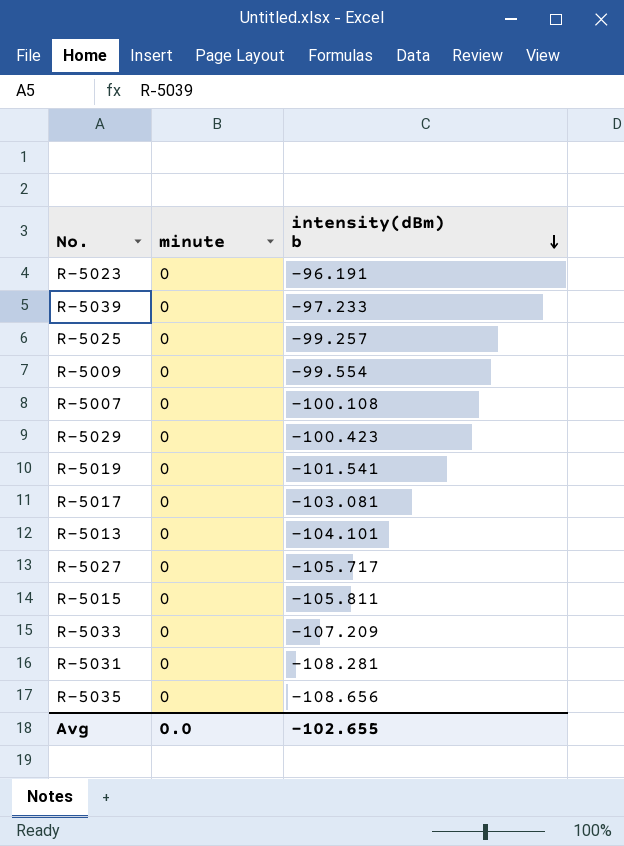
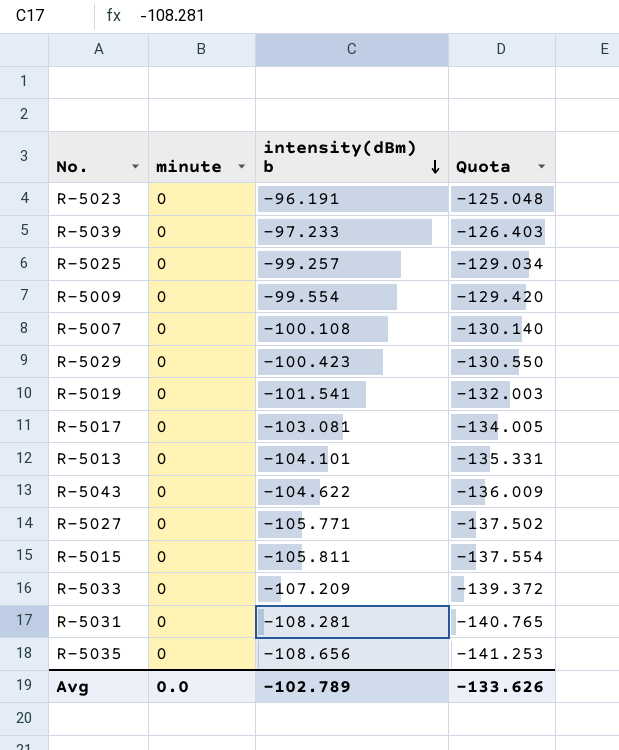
column Quota | formula: none -> [intensity(dBm) b] * 1.3
row R-5043: none -> 0 | -104.622 | -136.009
R-5027 | intensity(dBm) b: -105.717 -> -105.771
Avg | intensity(dBm) b: -102.655 -> -102.789

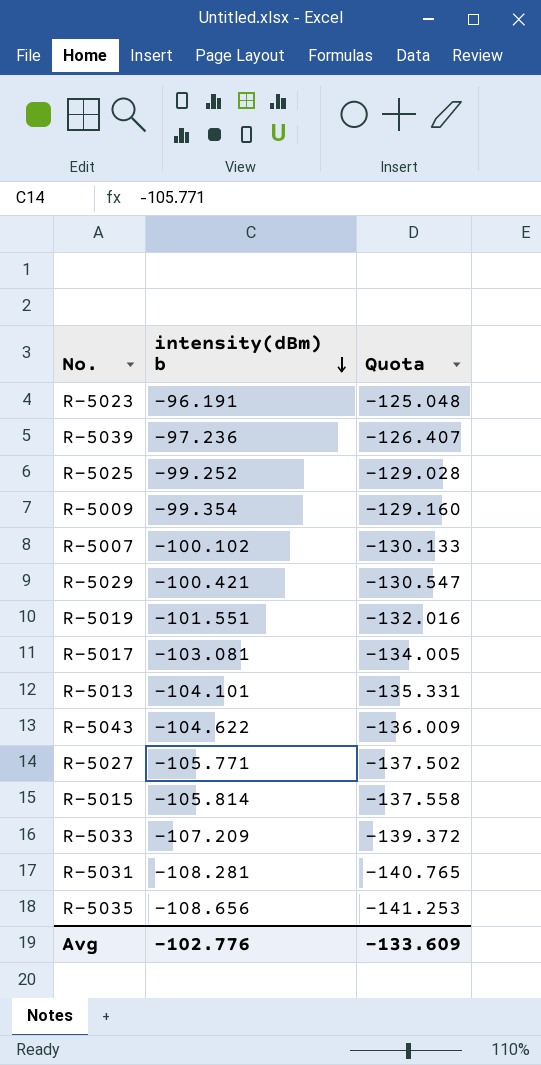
column minute | position: 2 -> none
R-5039 | intensity(dBm) b: -97.233 -> -97.236
R-5039 | Quota: -126.403 -> -126.407
R-5025 | intensity(dBm) b: -99.257 -> -99.252
R-5025 | Quota: -129.034 -> -129.028
R-5009 | intensity(dBm) b: -99.554 -> -99.354
R-5009 | Quota: -129.420 -> -129.160
R-5007 | intensity(dBm) b: -100.108 -> -100.102
R-5007 | Quota: -130.140 -> -130.133
R-5029 | intensity(dBm) b: -100.423 -> -100.421
R-5029 | Quota: -130.550 -> -130.547
R-5019 | intensity(dBm) b: -101.541 -> -101.551
R-5019 | Quota: -132.003 -> -132.016
R-5015 | intensity(dBm) b: -105.811 -> -105.814
R-5015 | Quota: -137.554 -> -137.558
Avg | intensity(dBm) b: -102.789 -> -102.776
Avg | Quota: -133.626 -> -133.609

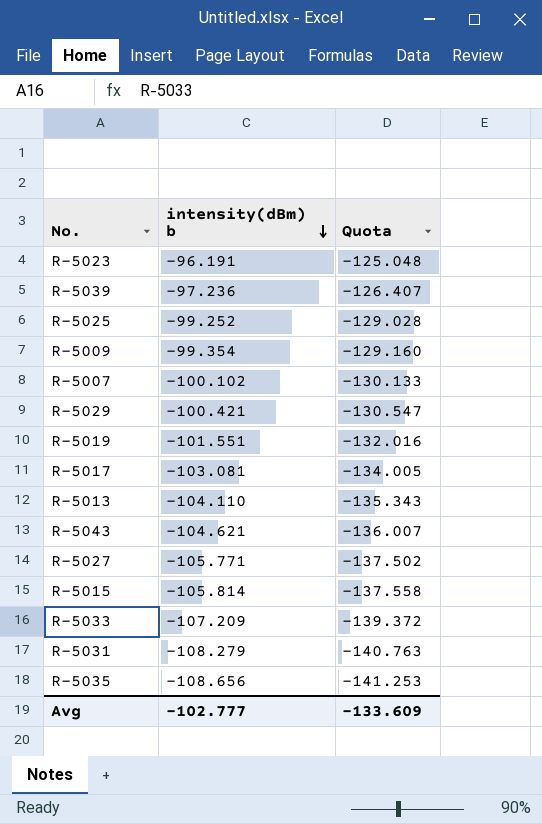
R-5013 | intensity(dBm) b: -104.101 -> -104.110
R-5013 | Quota: -135.331 -> -135.343
R-5043 | intensity(dBm) b: -104.622 -> -104.621
R-5043 | Quota: -136.009 -> -136.007
R-5031 | intensity(dBm) b: -108.281 -> -108.279
R-5031 | Quota: -140.765 -> -140.763
Avg | intensity(dBm) b: -102.776 -> -102.777

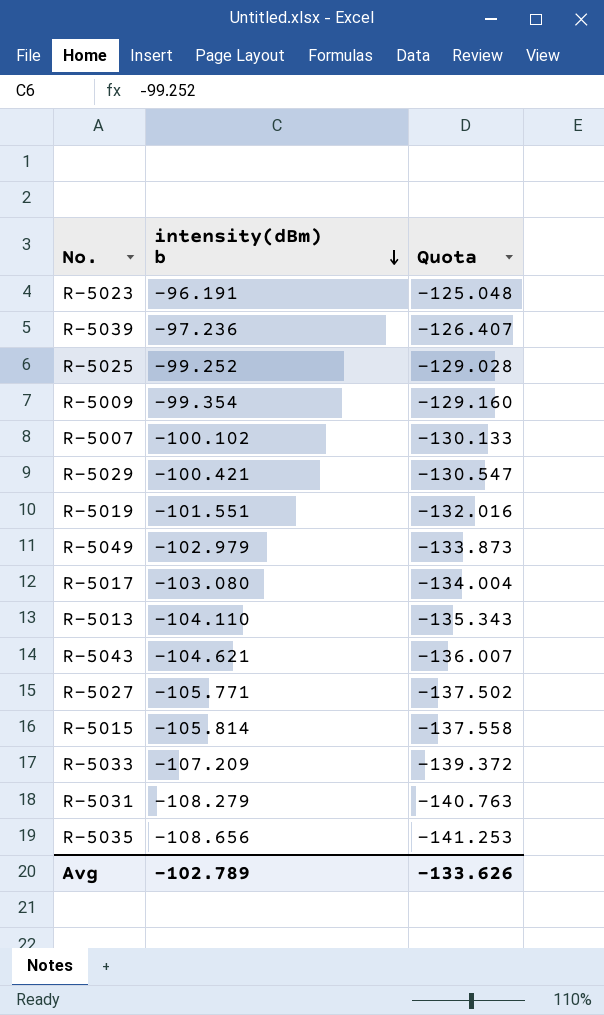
row R-5049: none -> -102.979 | -133.873
R-5017 | intensity(dBm) b: -103.081 -> -103.080
R-5017 | Quota: -134.005 -> -134.004
Avg | intensity(dBm) b: -102.777 -> -102.789
Avg | Quota: -133.609 -> -133.626

